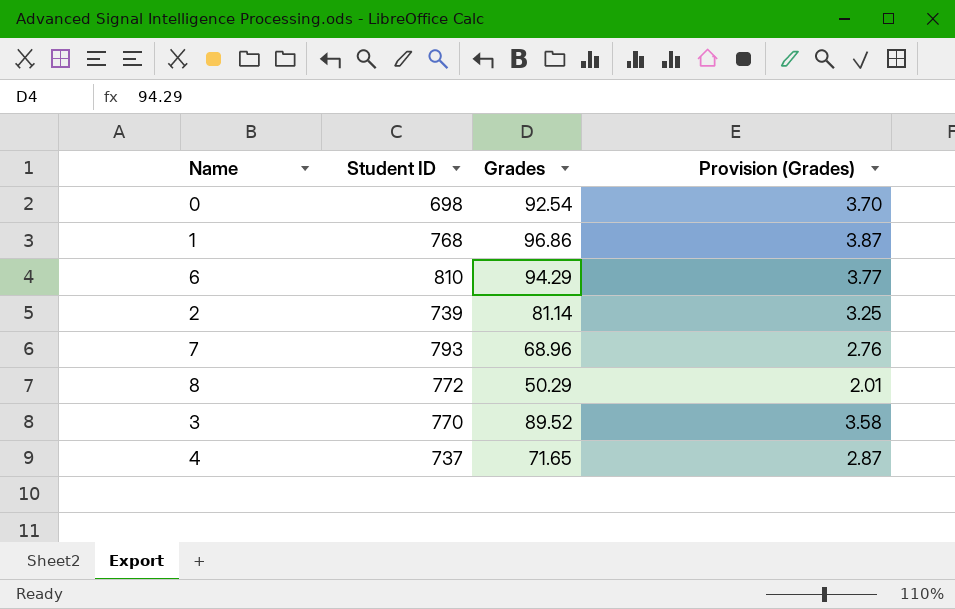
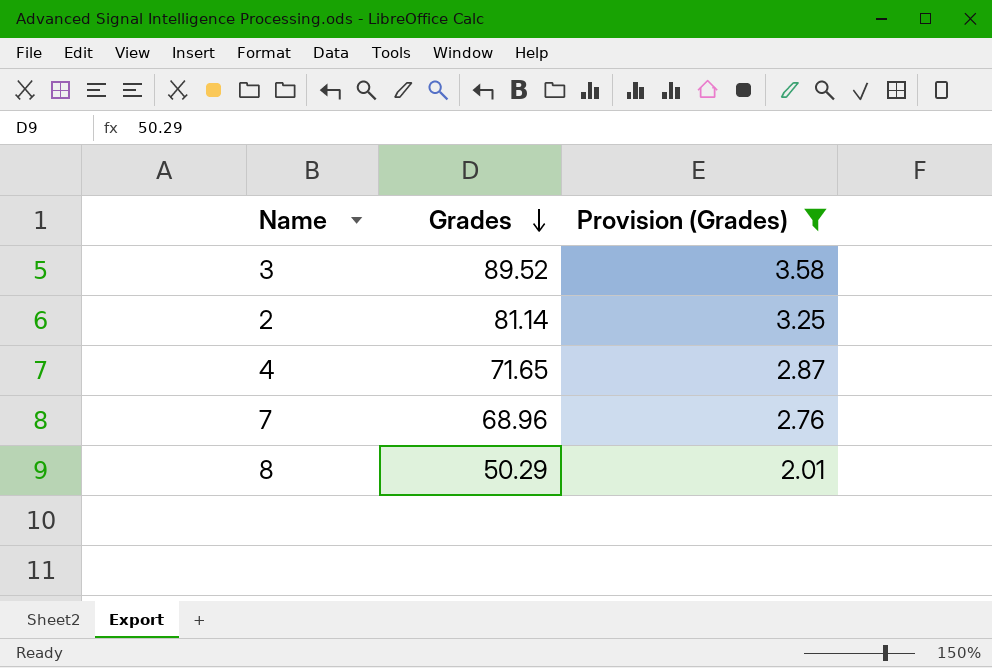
filter: none -> Provision (Grades) <= 3.58
row order: none -> Grades descending
column Student ID | position: 2 -> none

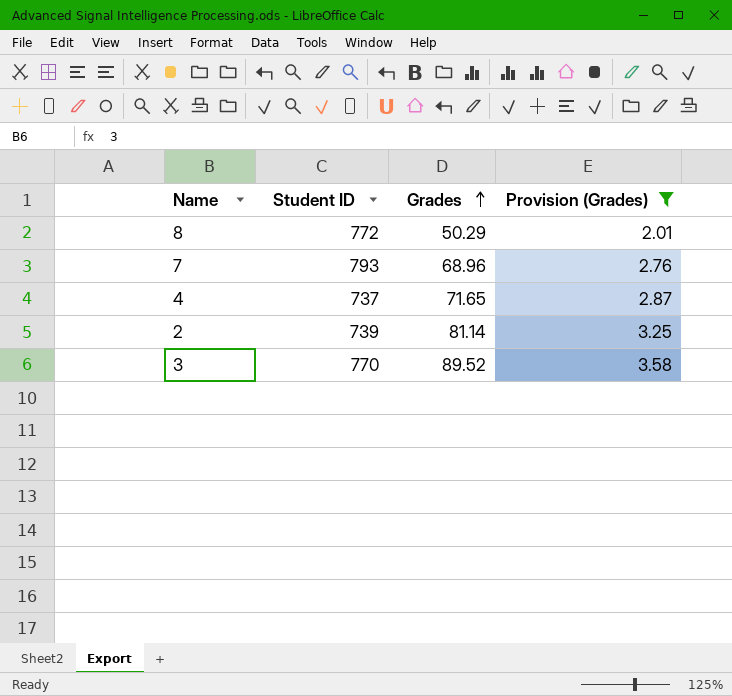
row order: Grades descending -> Grades ascending
column Student ID | position: none -> 2

